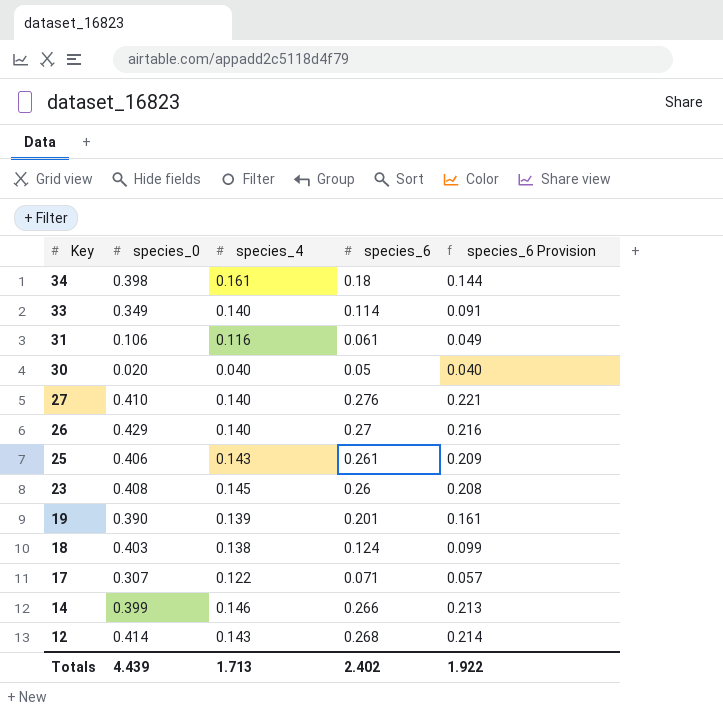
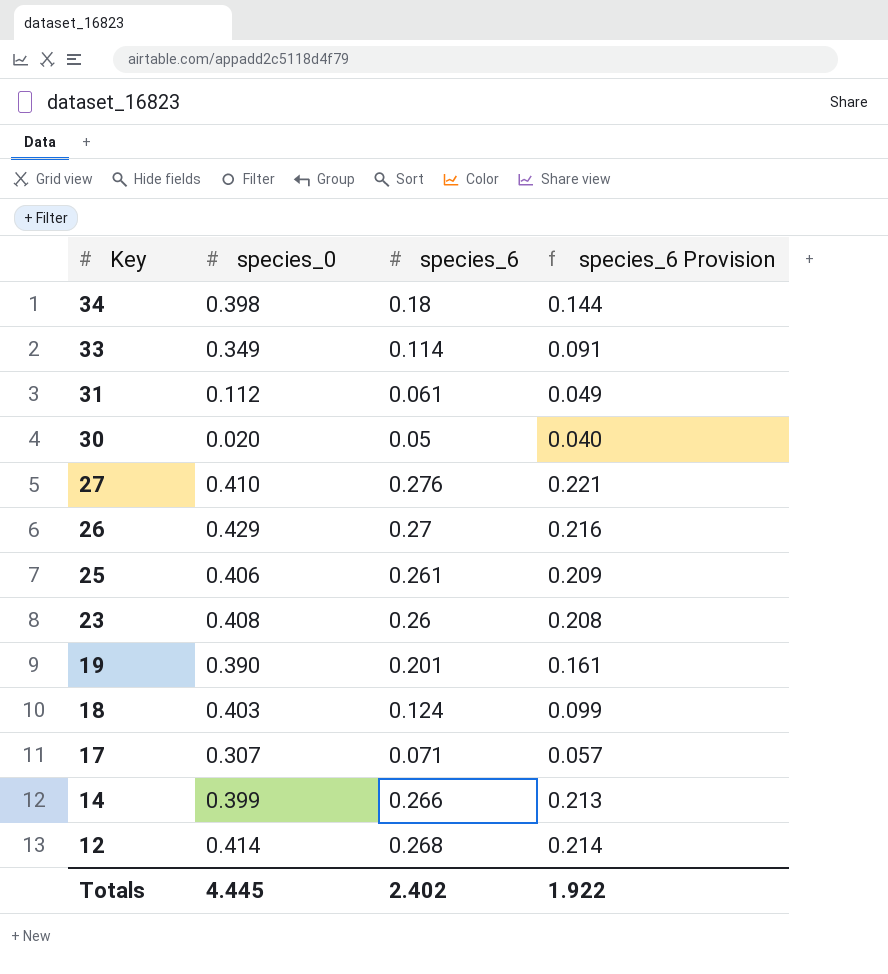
column species_4 | position: 3 -> none
31 | species_0: 0.106 -> 0.112
Totals | species_0: 4.439 -> 4.445

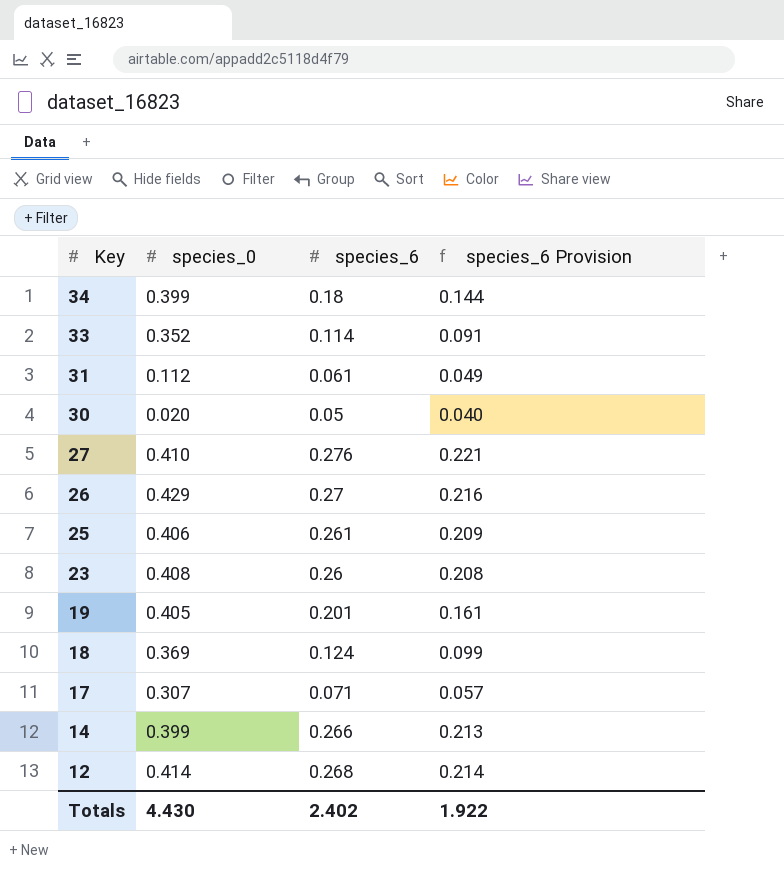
34 | species_0: 0.398 -> 0.399
33 | species_0: 0.349 -> 0.352
19 | species_0: 0.390 -> 0.405
18 | species_0: 0.403 -> 0.369
Totals | species_0: 4.445 -> 4.430

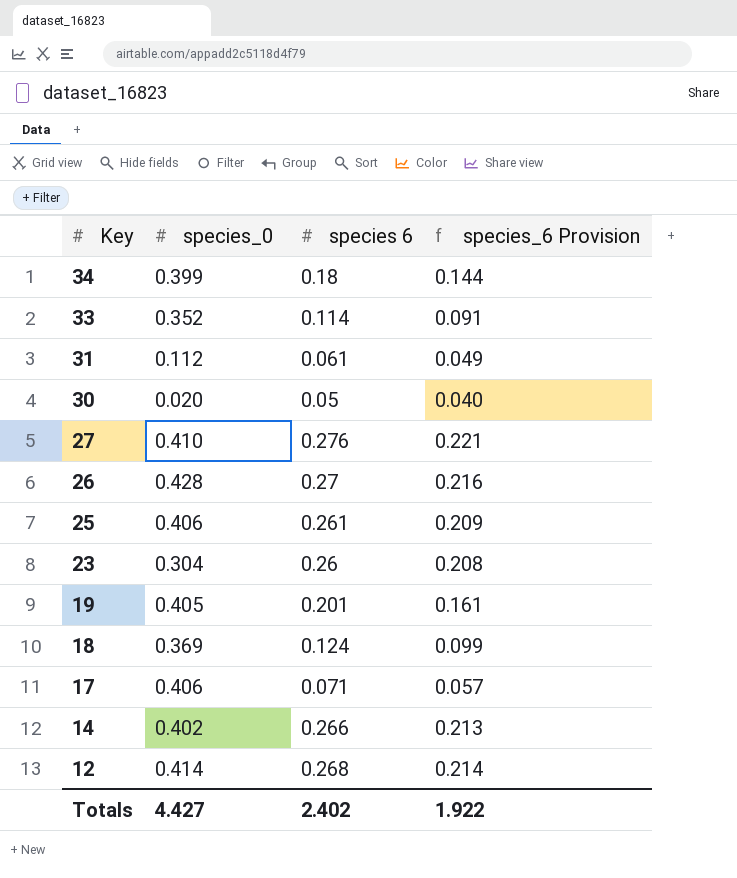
column name: species_6 -> species 6
26 | species_0: 0.429 -> 0.428
23 | species_0: 0.408 -> 0.304
17 | species_0: 0.307 -> 0.406
14 | species_0: 0.399 -> 0.402
Totals | species_0: 4.430 -> 4.427

